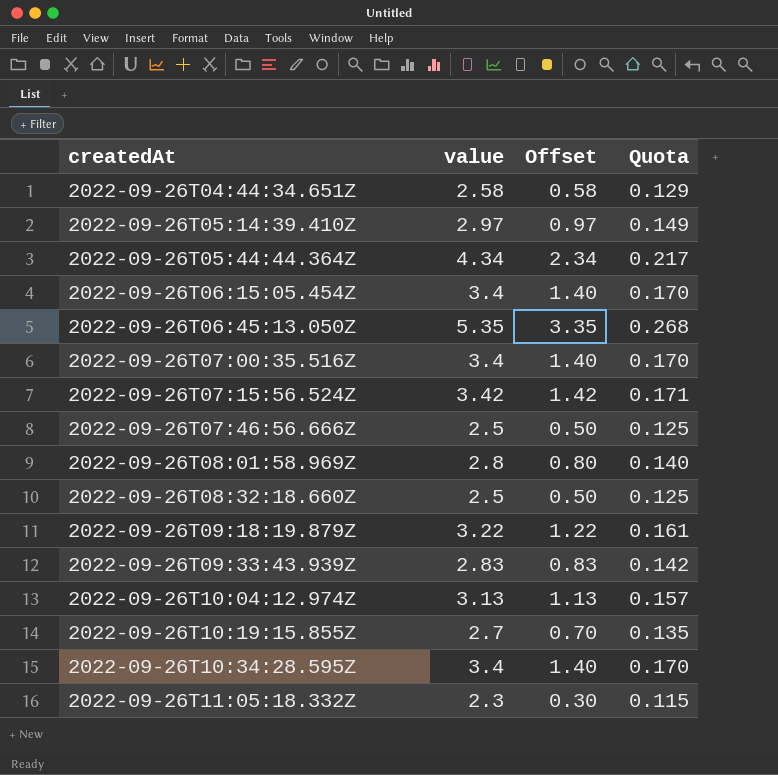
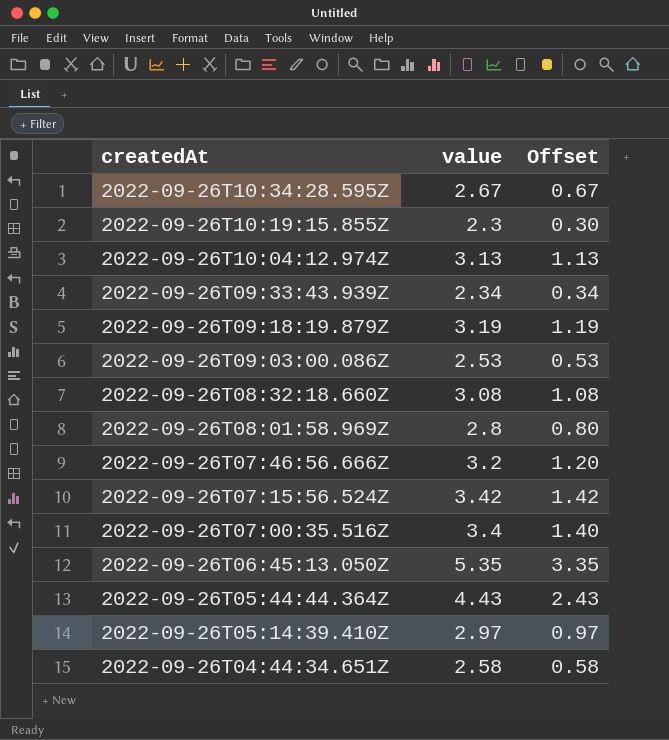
row order: createdAt ascending -> createdAt descending
column Quota | formula: [value] * 0.05 -> none
row 2022-09-26T06:15:05.454Z: 3.4 | 1.40 | 0.170 -> none
row 2022-09-26T11:05:18.332Z: 2.3 | 0.30 | 0.115 -> none
2022-09-26T10:34:28.595Z | value: 3.4 -> 2.67
2022-09-26T10:34:28.595Z | Offset: 1.40 -> 0.67
2022-09-26T10:19:15.855Z | value: 2.7 -> 2.3
2022-09-26T10:19:15.855Z | Offset: 0.70 -> 0.30
2022-09-26T09:33:43.939Z | value: 2.83 -> 2.34
2022-09-26T09:33:43.939Z | Offset: 0.83 -> 0.34
2022-09-26T09:18:19.879Z | value: 3.22 -> 3.19
2022-09-26T09:18:19.879Z | Offset: 1.22 -> 1.19
row 2022-09-26T09:03:00.086Z: none -> 2.53 | 0.53
2022-09-26T08:32:18.660Z | value: 2.5 -> 3.08
2022-09-26T08:32:18.660Z | Offset: 0.50 -> 1.08
2022-09-26T07:46:56.666Z | value: 2.5 -> 3.2
2022-09-26T07:46:56.666Z | Offset: 0.50 -> 1.20
2022-09-26T05:44:44.364Z | value: 4.34 -> 4.43
2022-09-26T05:44:44.364Z | Offset: 2.34 -> 2.43

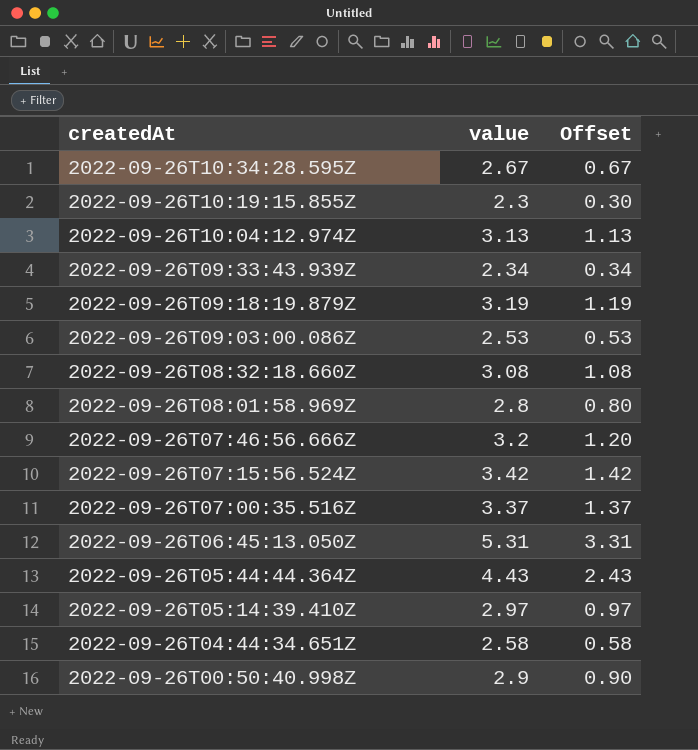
2022-09-26T07:00:35.516Z | value: 3.4 -> 3.37
2022-09-26T07:00:35.516Z | Offset: 1.40 -> 1.37
2022-09-26T06:45:13.050Z | value: 5.35 -> 5.31
2022-09-26T06:45:13.050Z | Offset: 3.35 -> 3.31
row 2022-09-26T00:50:40.998Z: none -> 2.9 | 0.90

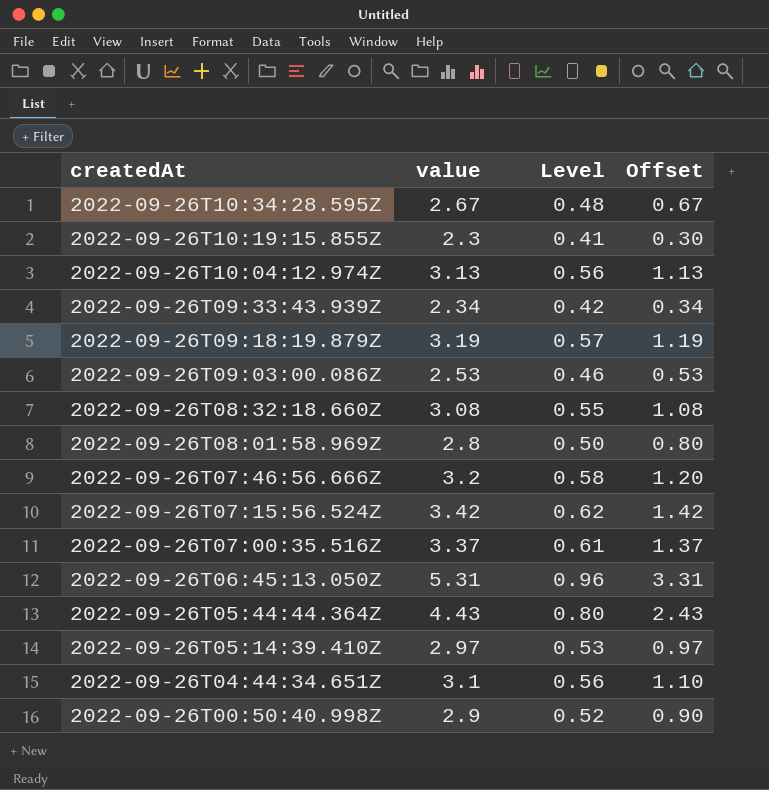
column Level | formula: none -> [value] * 0.18
2022-09-26T04:44:34.651Z | value: 2.58 -> 3.1
2022-09-26T04:44:34.651Z | Offset: 0.58 -> 1.10

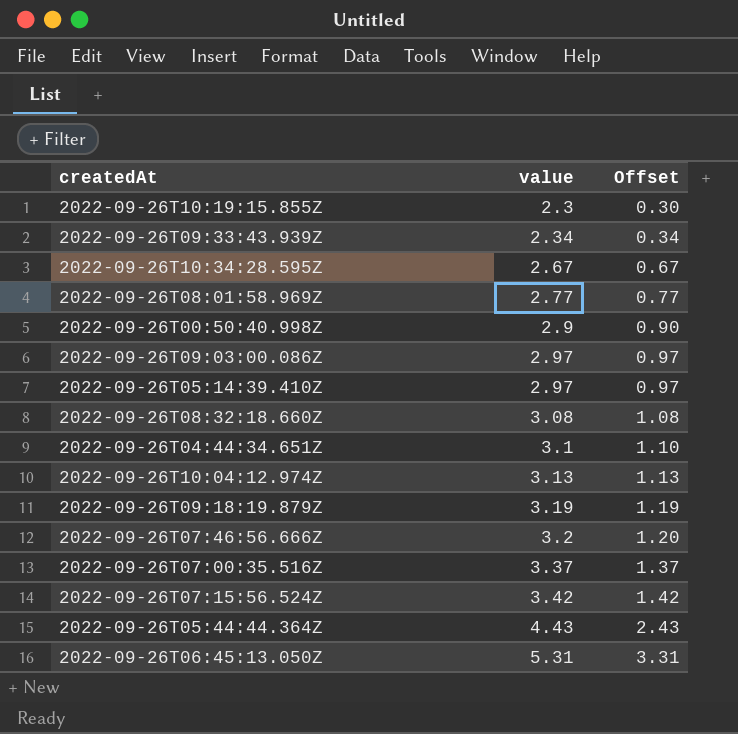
row order: createdAt descending -> value ascending
column Level | formula: [value] * 0.18 -> none
2022-09-26T08:01:58.969Z | value: 2.8 -> 2.77
2022-09-26T08:01:58.969Z | Offset: 0.80 -> 0.77
2022-09-26T09:03:00.086Z | value: 2.53 -> 2.97
2022-09-26T09:03:00.086Z | Offset: 0.53 -> 0.97

